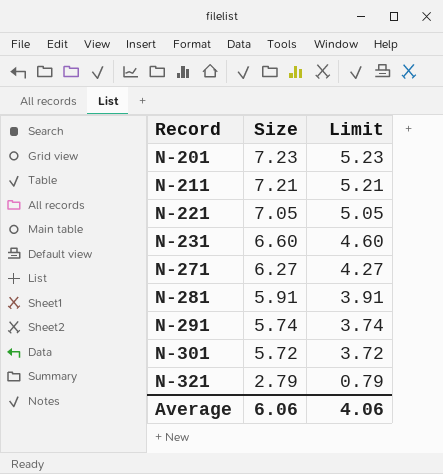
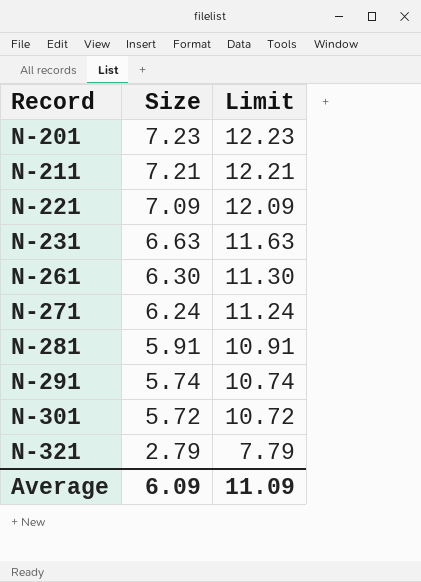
column Limit | formula: [Size] - 2 -> [Size] + 5
N-221 | Size: 7.05 -> 7.09
N-231 | Size: 6.60 -> 6.63
row N-261: none -> 6.30 | 11.30
N-271 | Size: 6.27 -> 6.24
Average | Size: 6.06 -> 6.09
Average | Limit: 4.06 -> 11.09

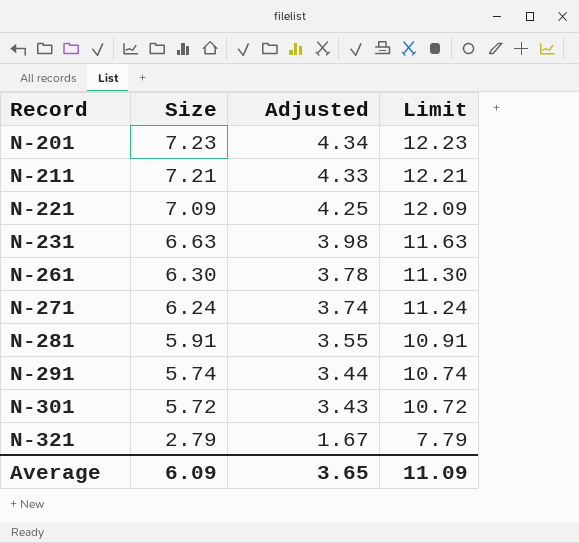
column Adjusted | formula: none -> [Size] * 0.6

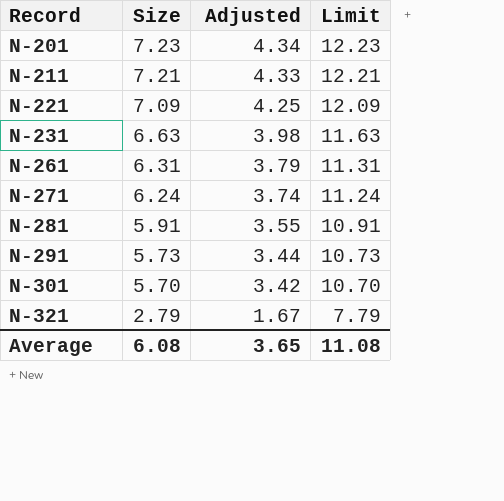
N-261 | Size: 6.30 -> 6.31
N-261 | Adjusted: 3.78 -> 3.79
N-261 | Limit: 11.30 -> 11.31
N-291 | Size: 5.74 -> 5.73
N-291 | Limit: 10.74 -> 10.73
N-301 | Size: 5.72 -> 5.70
N-301 | Adjusted: 3.43 -> 3.42
N-301 | Limit: 10.72 -> 10.70
Average | Size: 6.09 -> 6.08
Average | Limit: 11.09 -> 11.08

